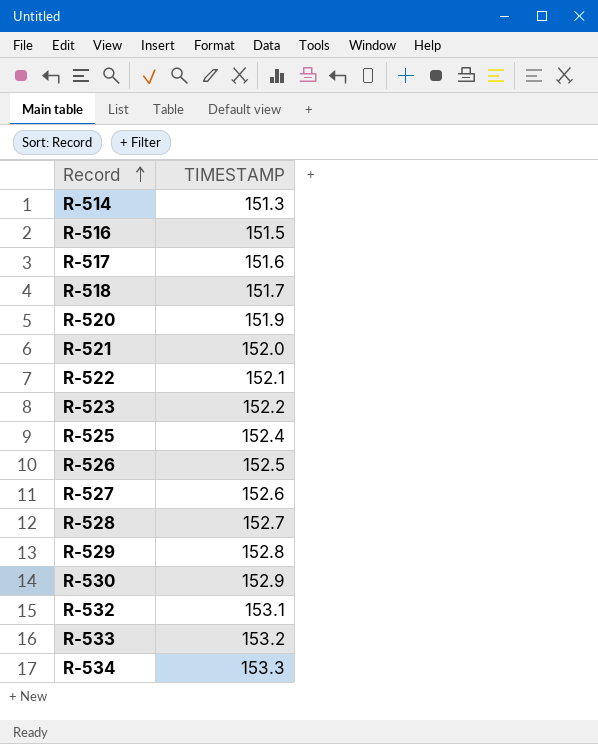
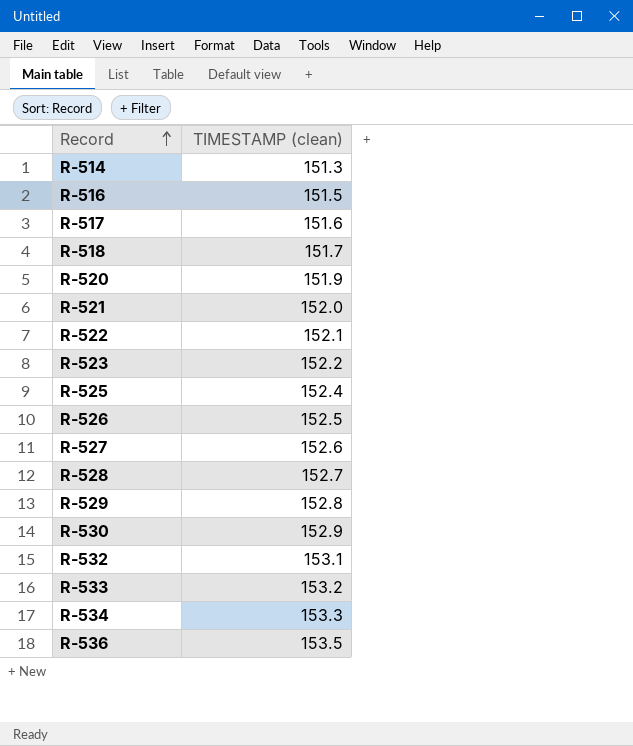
column name: TIMESTAMP -> TIMESTAMP (clean)
row R-536: none -> 153.5

